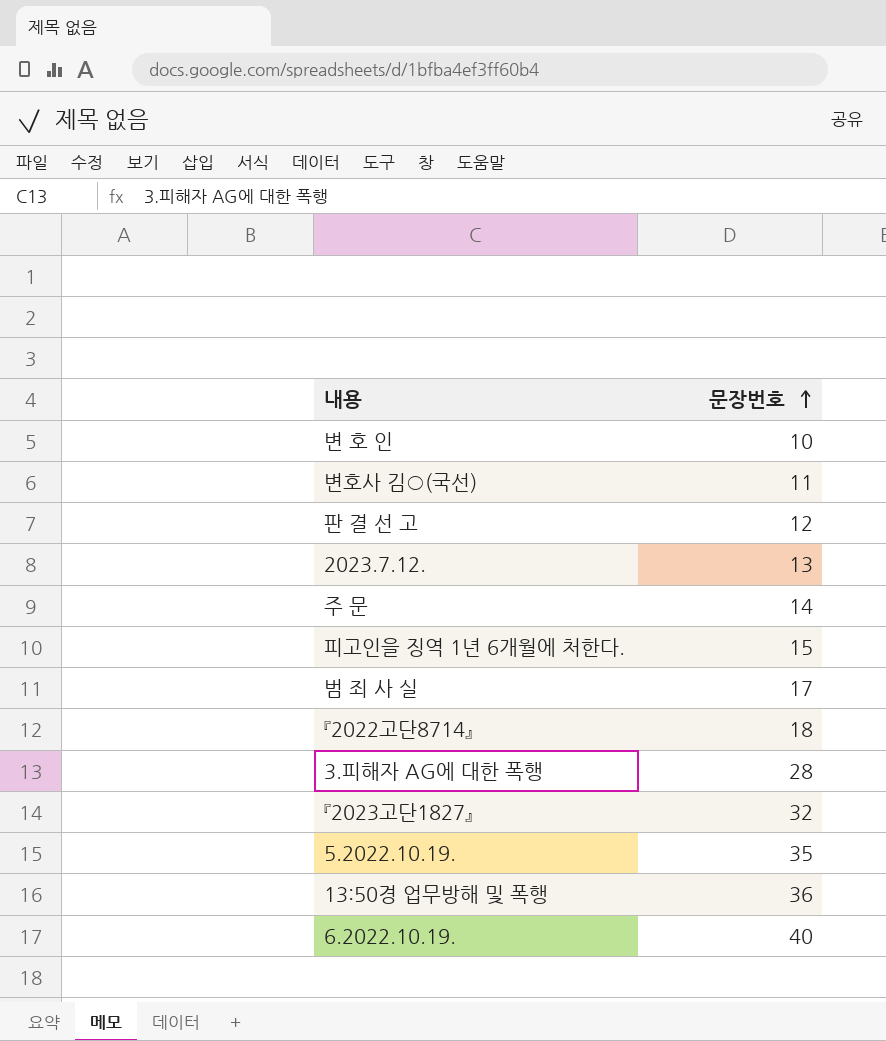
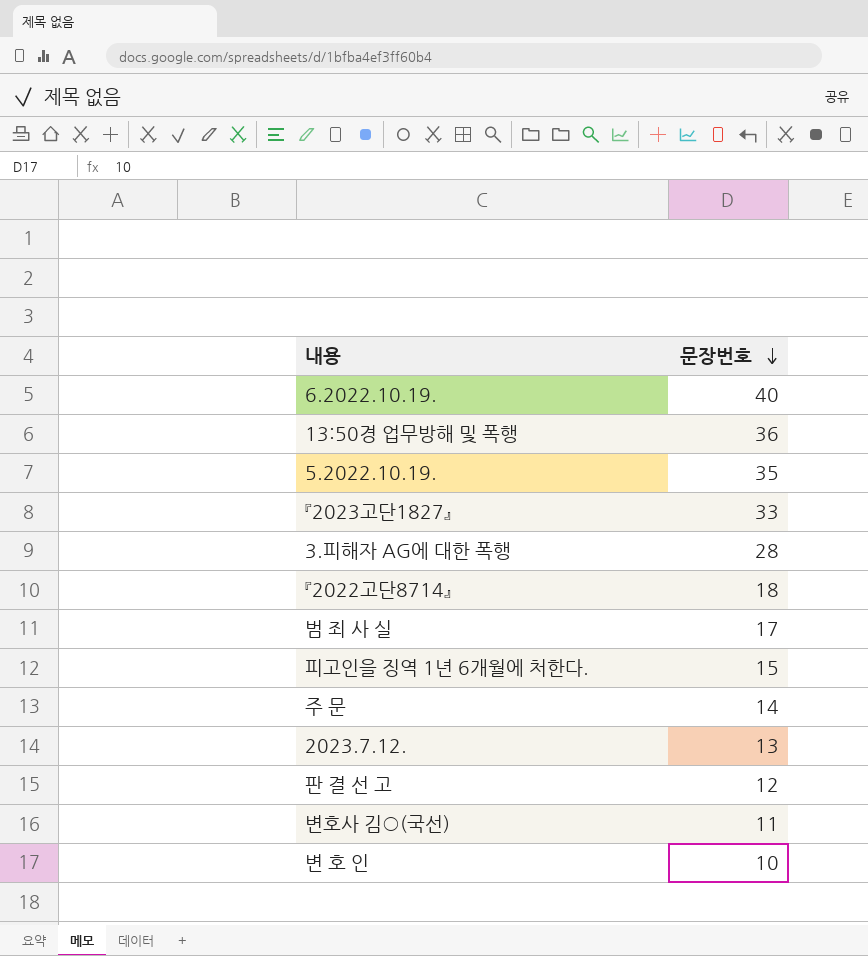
row order: 문장번호 ascending -> 문장번호 descending
『2023고단1827』 | 문장번호: 32 -> 33

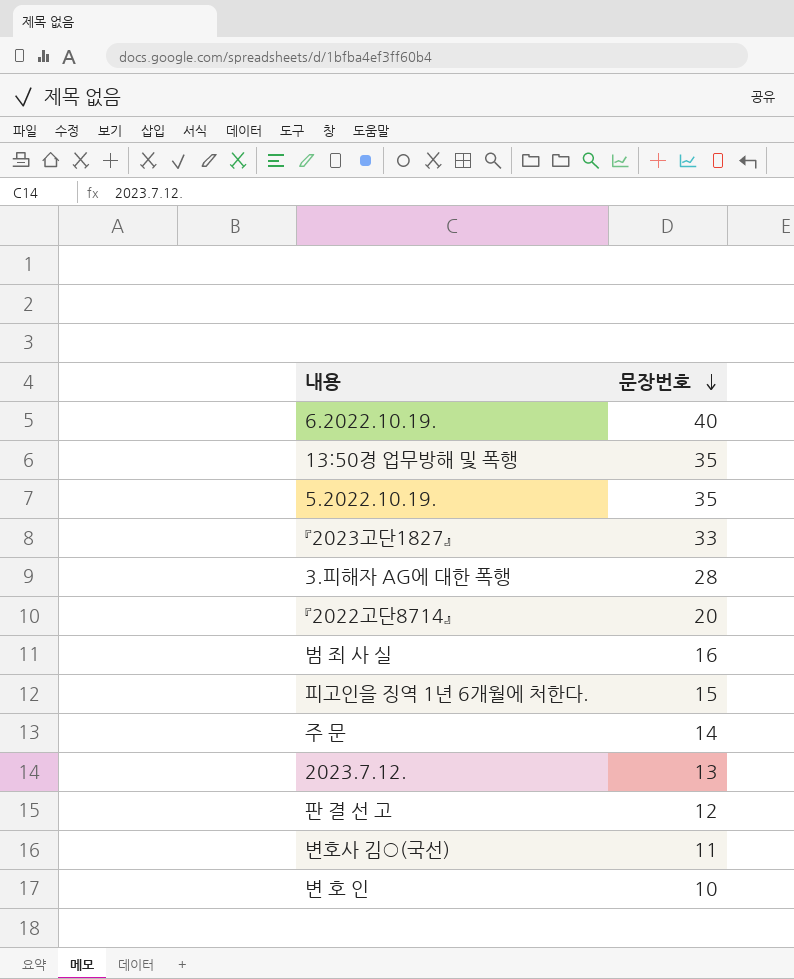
13:50경 업무방해 및 폭행 | 문장번호: 36 -> 35
『2022고단8714』 | 문장번호: 18 -> 20
범 죄 사 실 | 문장번호: 17 -> 16

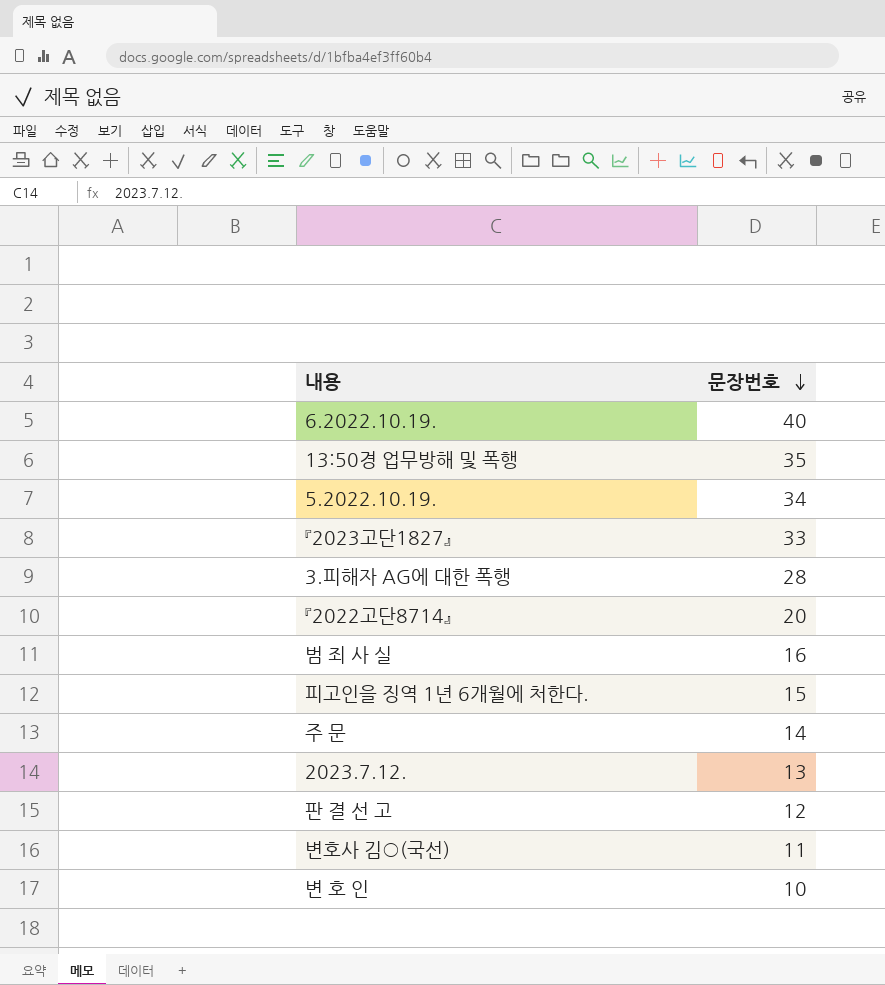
5.2022.10.19. | 문장번호: 35 -> 34

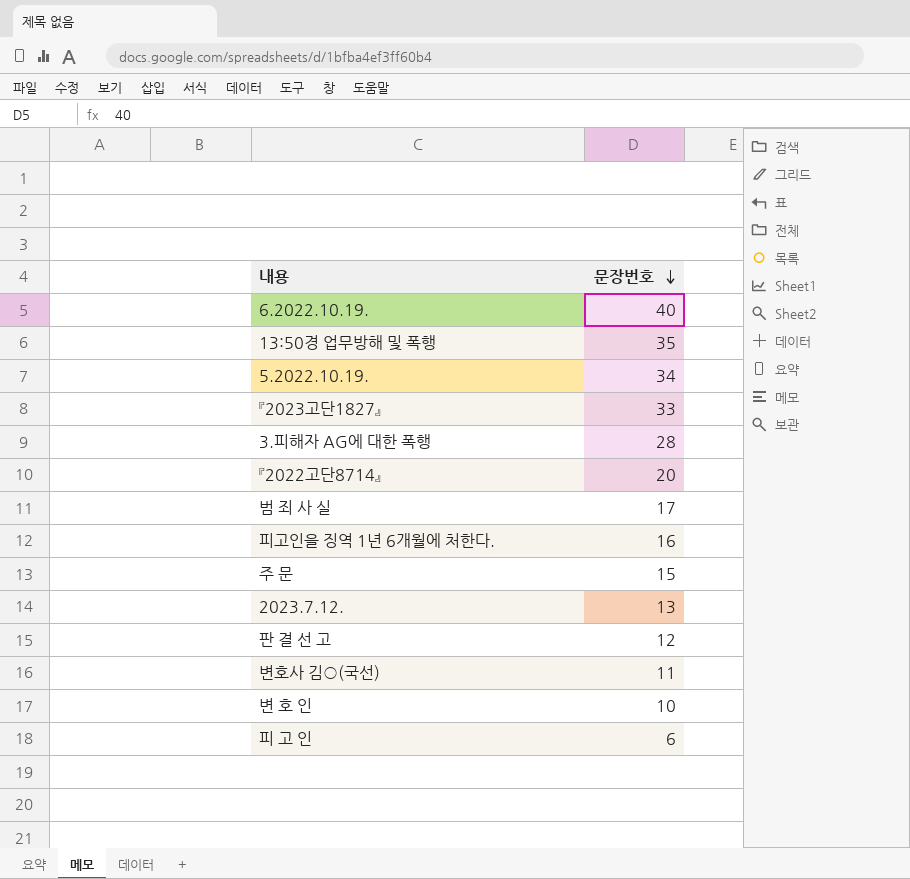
범 죄 사 실 | 문장번호: 16 -> 17
피고인을 징역 1년 6개월에 처한다. | 문장번호: 15 -> 16
주 문 | 문장번호: 14 -> 15
row 피 고 인: none -> 6

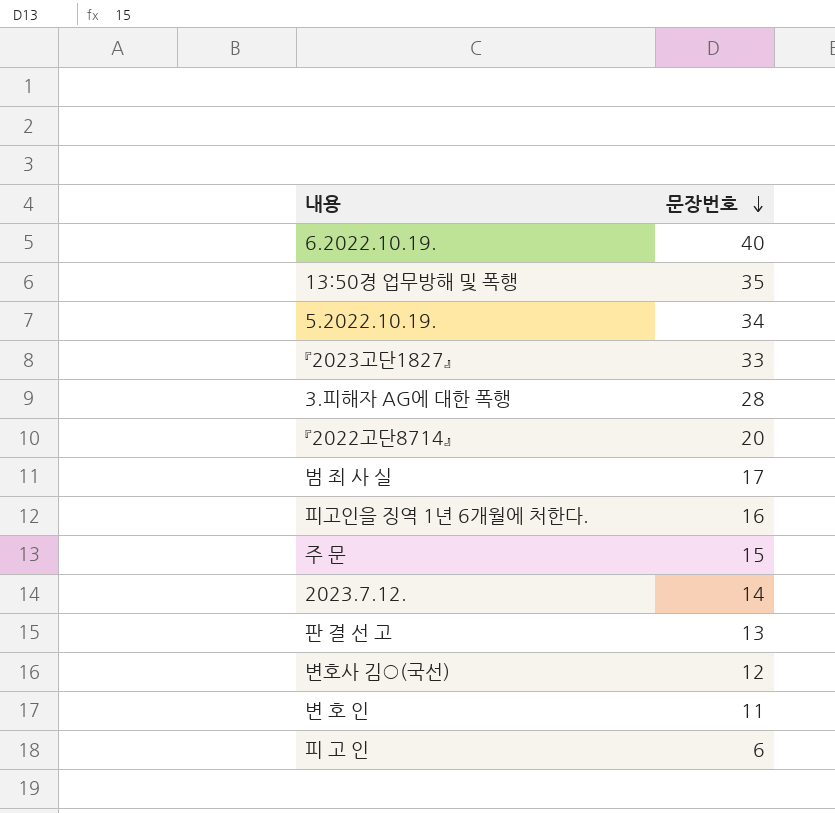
2023.7.12. | 문장번호: 13 -> 14
판 결 선 고 | 문장번호: 12 -> 13
변호사 김○(국선) | 문장번호: 11 -> 12
변 호 인 | 문장번호: 10 -> 11

